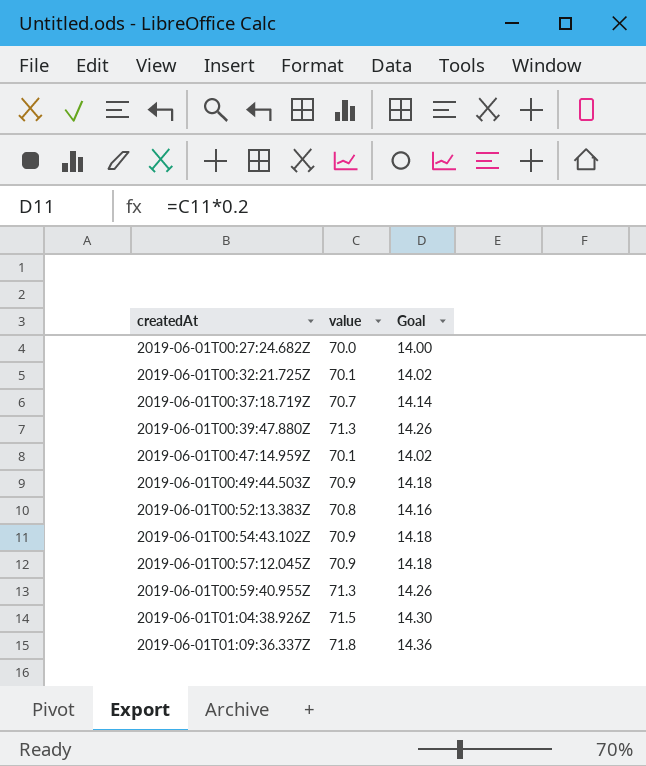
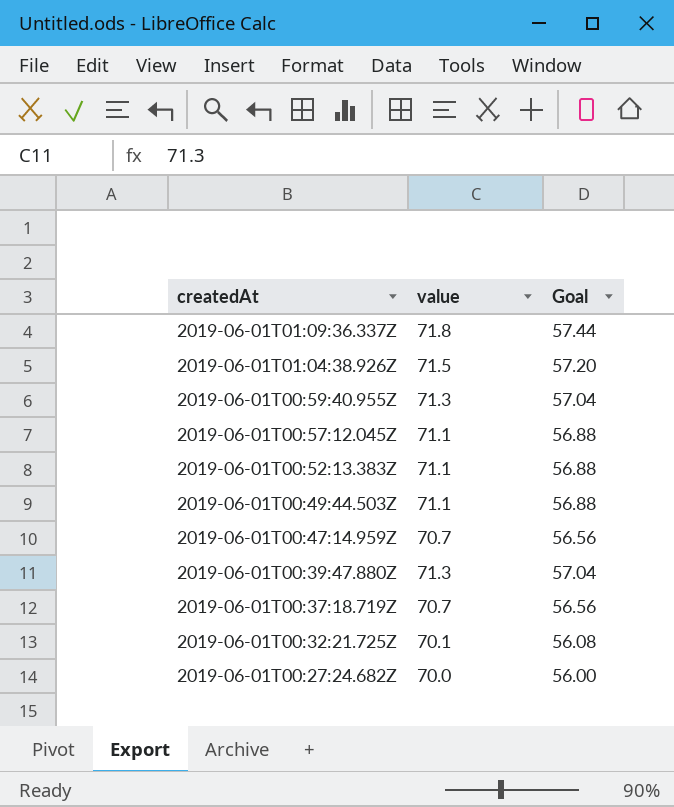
row order: createdAt ascending -> createdAt descending
column Goal | formula: [value] * 0.2 -> [value] * 0.8
row 2019-06-01T00:54:43.102Z: 70.9 | 14.18 -> none
2019-06-01T00:57:12.045Z | value: 70.9 -> 71.1
2019-06-01T00:52:13.383Z | value: 70.8 -> 71.1
2019-06-01T00:49:44.503Z | value: 70.9 -> 71.1
2019-06-01T00:47:14.959Z | value: 70.1 -> 70.7

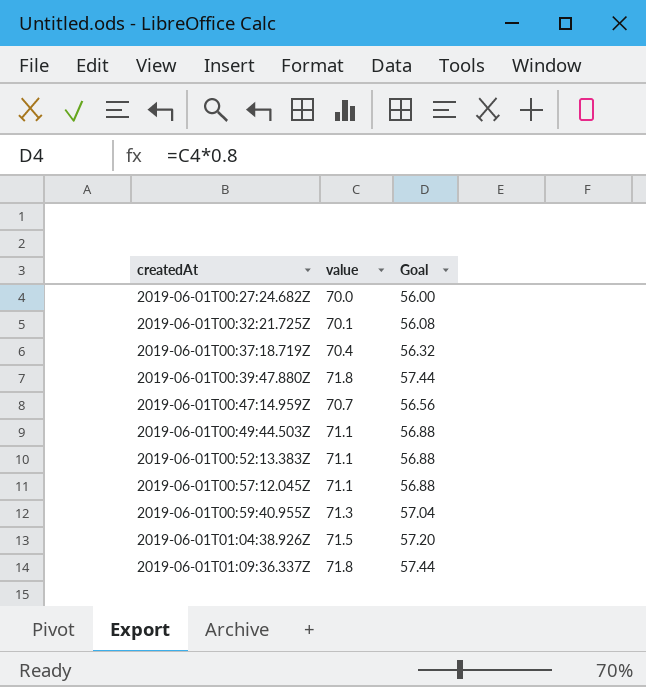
row order: createdAt descending -> createdAt ascending
2019-06-01T00:37:18.719Z | value: 70.7 -> 70.4
2019-06-01T00:37:18.719Z | Goal: 56.56 -> 56.32
2019-06-01T00:39:47.880Z | value: 71.3 -> 71.8
2019-06-01T00:39:47.880Z | Goal: 57.04 -> 57.44

